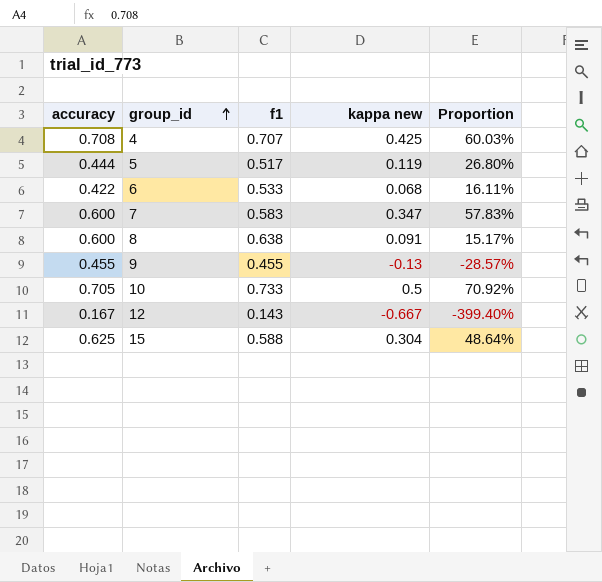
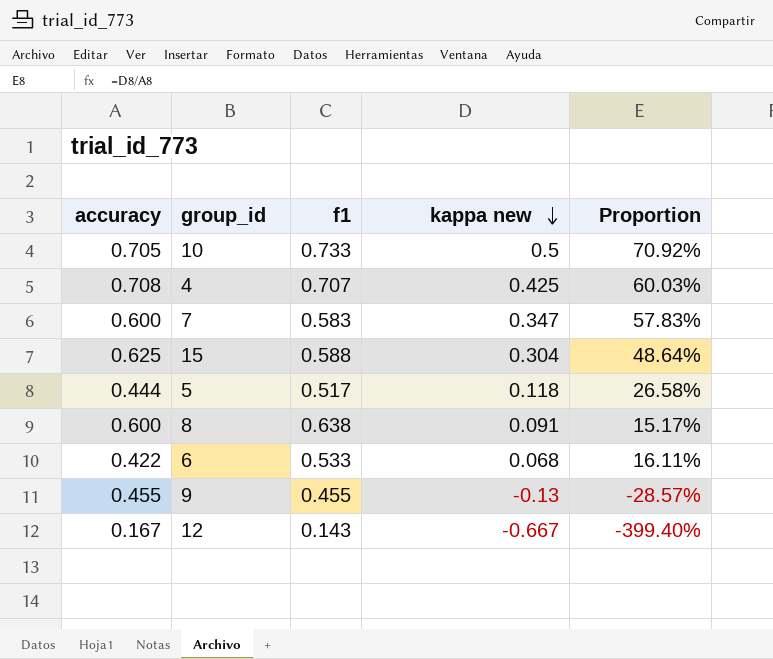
row order: group_id ascending -> kappa new descending
5 | kappa new: 0.119 -> 0.118
5 | Proportion: 26.80% -> 26.58%

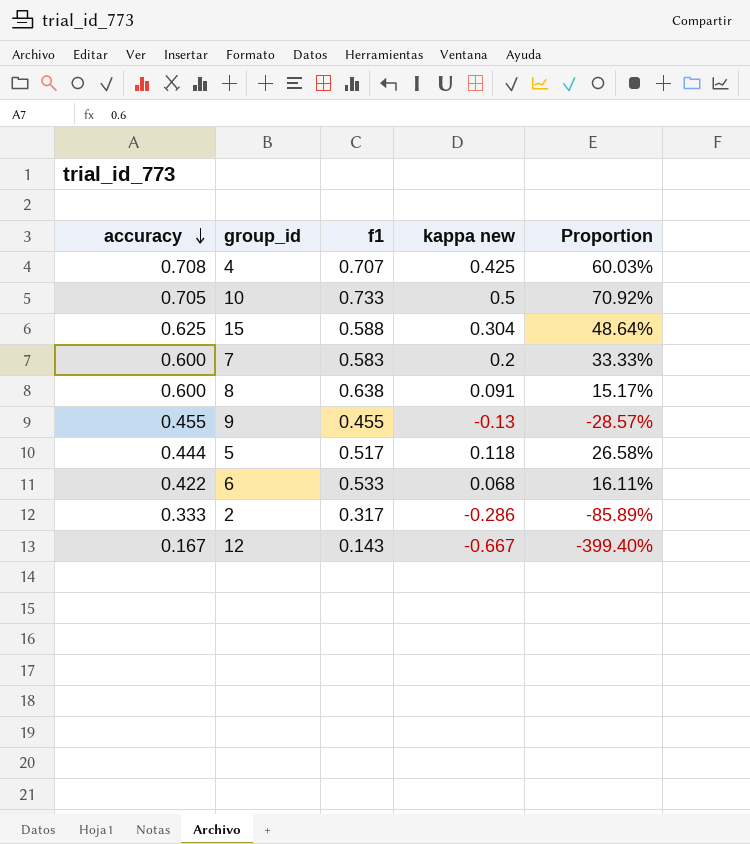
row order: kappa new descending -> accuracy descending
7 | kappa new: 0.347 -> 0.2
7 | Proportion: 57.83% -> 33.33%
row 2: none -> 0.333 | 0.317 | -0.286 | -85.89%

